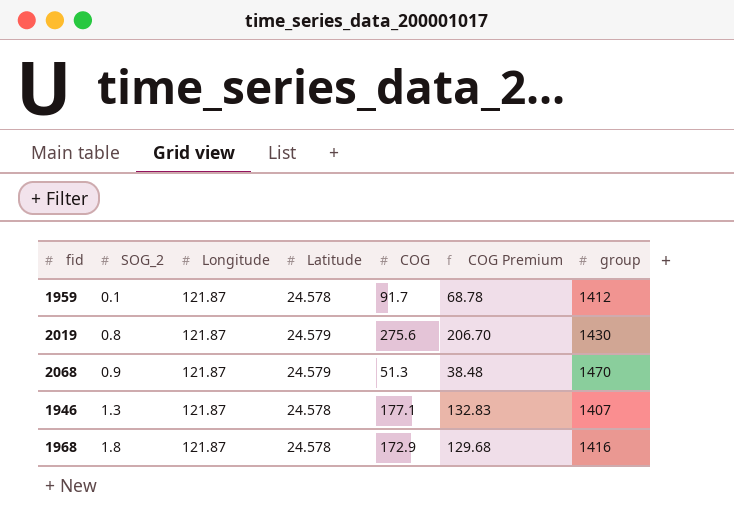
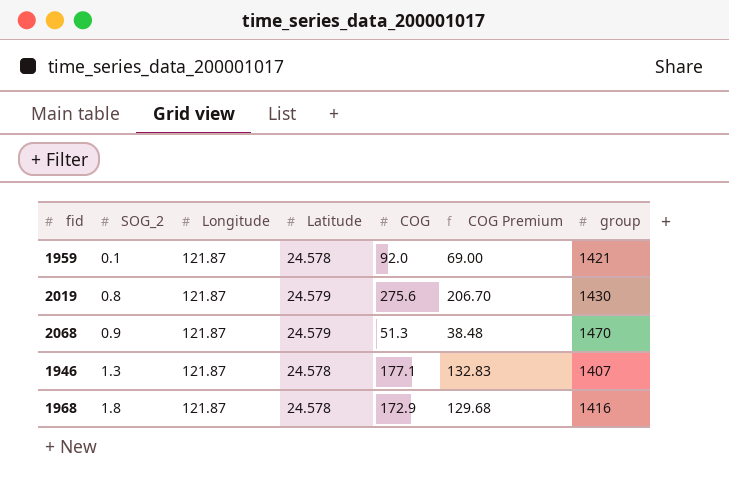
1959 | COG: 91.7 -> 92.0
1959 | COG Premium: 68.78 -> 69.00
1959 | group: 1412 -> 1421

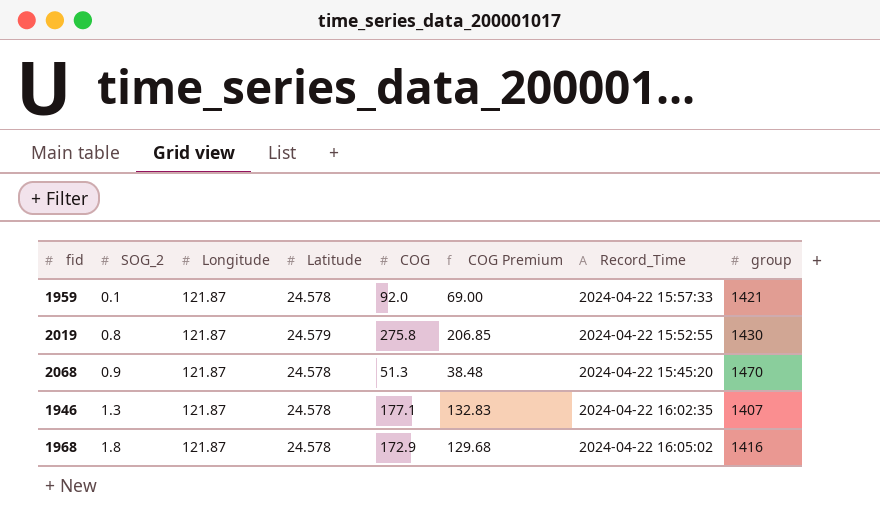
column Record_Time | position: none -> 7
2019 | COG: 275.6 -> 275.8
2019 | COG Premium: 206.70 -> 206.85
2068 | Latitude: 24.579 -> 24.578

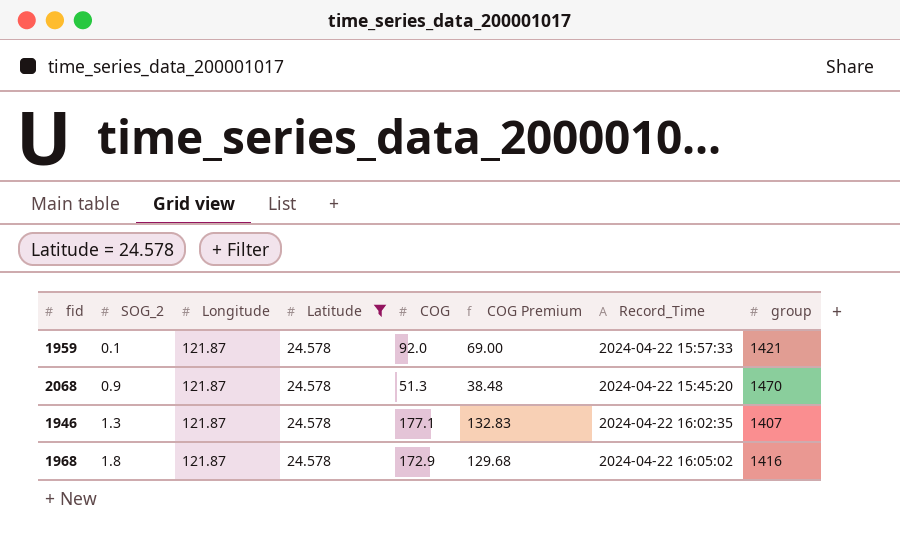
filter: none -> Latitude = 24.578

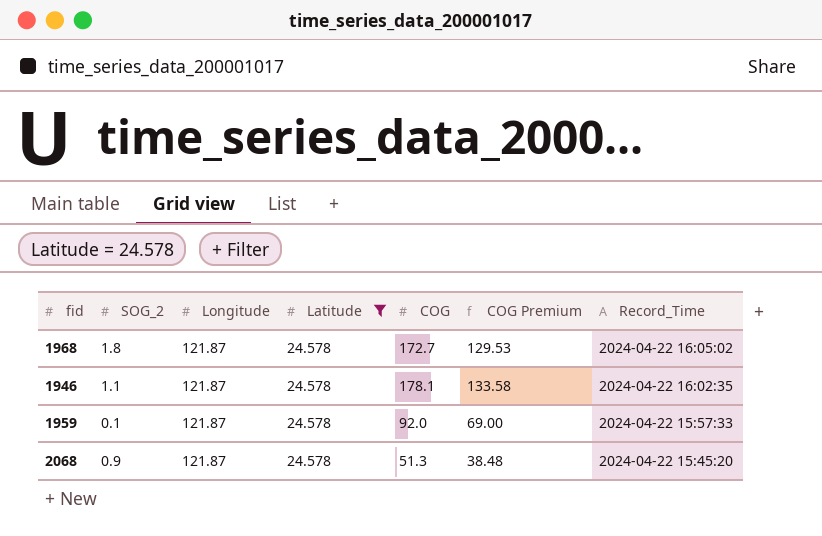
row order: SOG_2 ascending -> Record_Time descending
column group | position: 8 -> none
1968 | COG: 172.9 -> 172.7
1968 | COG Premium: 129.68 -> 129.53
1946 | SOG_2: 1.3 -> 1.1
1946 | COG: 177.1 -> 178.1
1946 | COG Premium: 132.83 -> 133.58

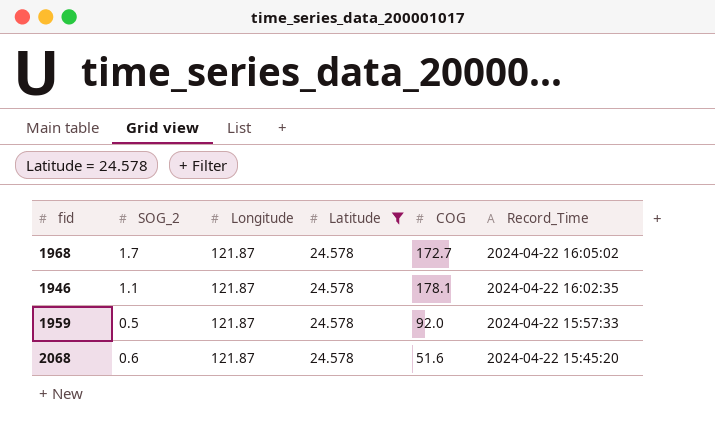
column COG Premium | formula: [COG] * 0.75 -> none
1968 | SOG_2: 1.8 -> 1.7
1959 | SOG_2: 0.1 -> 0.5
2068 | SOG_2: 0.9 -> 0.6
2068 | COG: 51.3 -> 51.6

